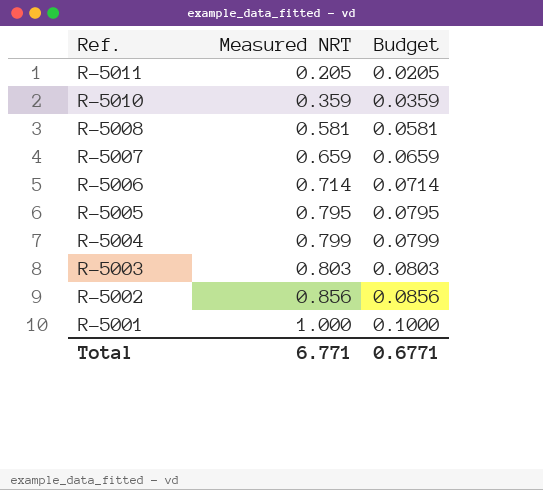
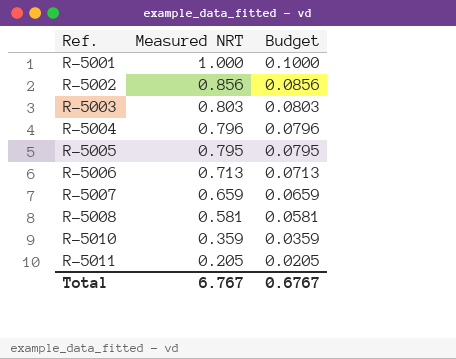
row order: Ref. descending -> Ref. ascending
R-5004 | Measured NRT: 0.799 -> 0.796
R-5004 | Budget: 0.0799 -> 0.0796
R-5006 | Measured NRT: 0.714 -> 0.713
R-5006 | Budget: 0.0714 -> 0.0713
Total | Measured NRT: 6.771 -> 6.767
Total | Budget: 0.6771 -> 0.6767

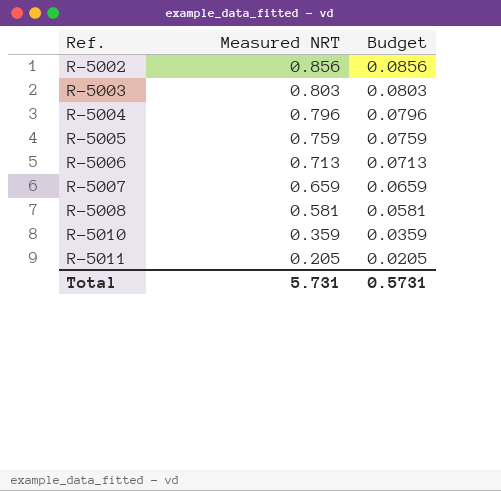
row R-5001: 1.000 | 0.1000 -> none
R-5005 | Measured NRT: 0.795 -> 0.759
R-5005 | Budget: 0.0795 -> 0.0759
Total | Measured NRT: 6.767 -> 5.731
Total | Budget: 0.6767 -> 0.5731

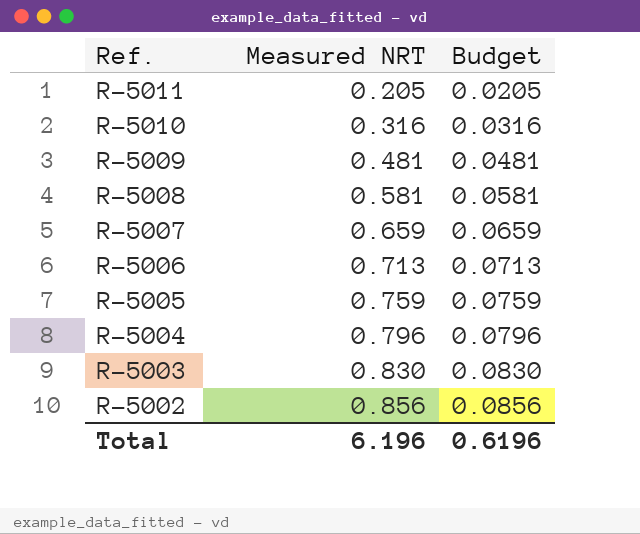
row order: Ref. ascending -> Ref. descending
R-5010 | Measured NRT: 0.359 -> 0.316
R-5010 | Budget: 0.0359 -> 0.0316
row R-5009: none -> 0.481 | 0.0481
R-5003 | Measured NRT: 0.803 -> 0.830
R-5003 | Budget: 0.0803 -> 0.0830
Total | Measured NRT: 5.731 -> 6.196
Total | Budget: 0.5731 -> 0.6196

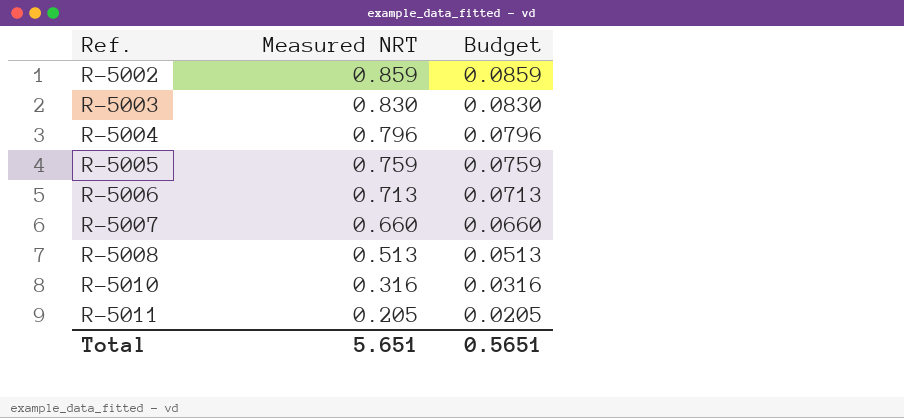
row order: Ref. descending -> Ref. ascending
row R-5009: 0.481 | 0.0481 -> none
R-5002 | Measured NRT: 0.856 -> 0.859
R-5002 | Budget: 0.0856 -> 0.0859
R-5007 | Measured NRT: 0.659 -> 0.660
R-5007 | Budget: 0.0659 -> 0.0660
R-5008 | Measured NRT: 0.581 -> 0.513
R-5008 | Budget: 0.0581 -> 0.0513
Total | Measured NRT: 6.196 -> 5.651
Total | Budget: 0.6196 -> 0.5651

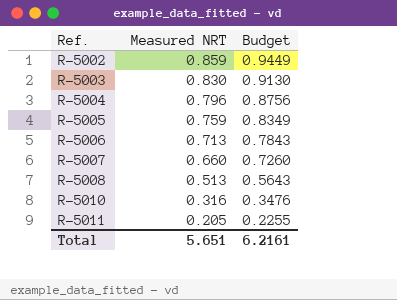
column Budget | formula: [Measured NRT] * 0.1 -> [Measured NRT] * 1.1
Total | Budget: 0.5651 -> 6.2161

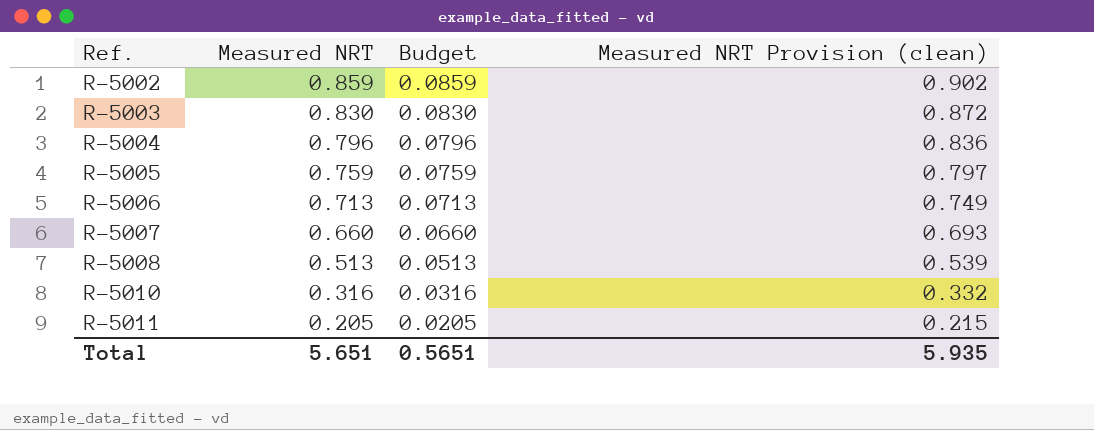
column Budget | formula: [Measured NRT] * 1.1 -> [Measured NRT] * 0.1
column Measured NRT Provision (clean) | formula: none -> [Measured NRT] * 1.05
Total | Budget: 6.2161 -> 0.5651

